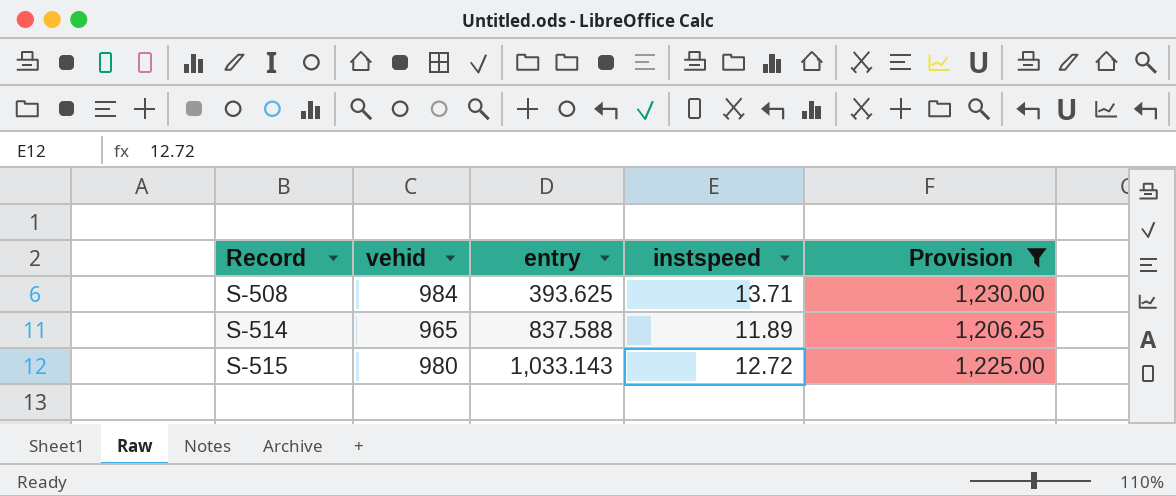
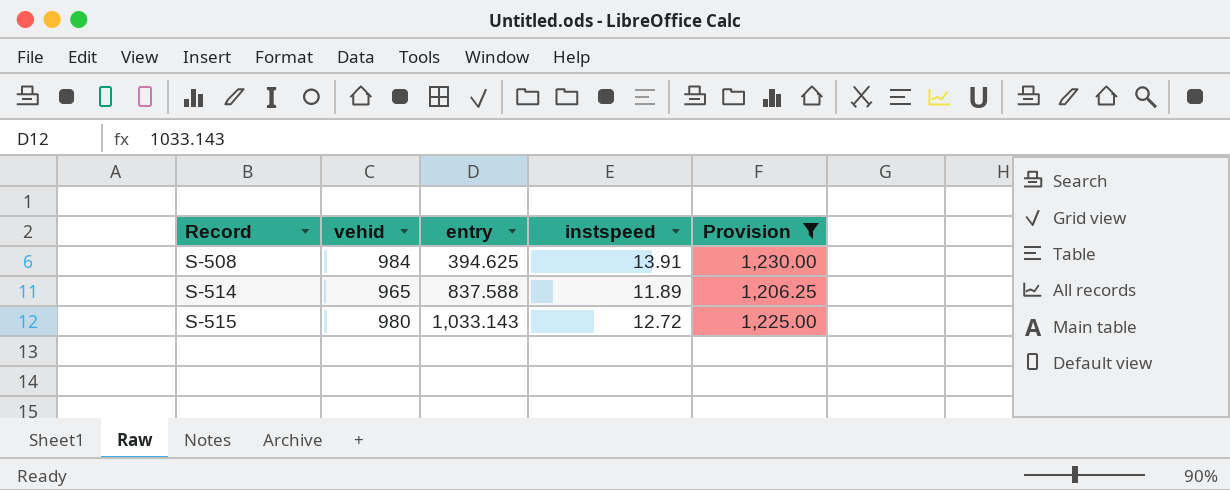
S-508 | entry: 393.625 -> 394.625
S-508 | instspeed: 13.71 -> 13.91

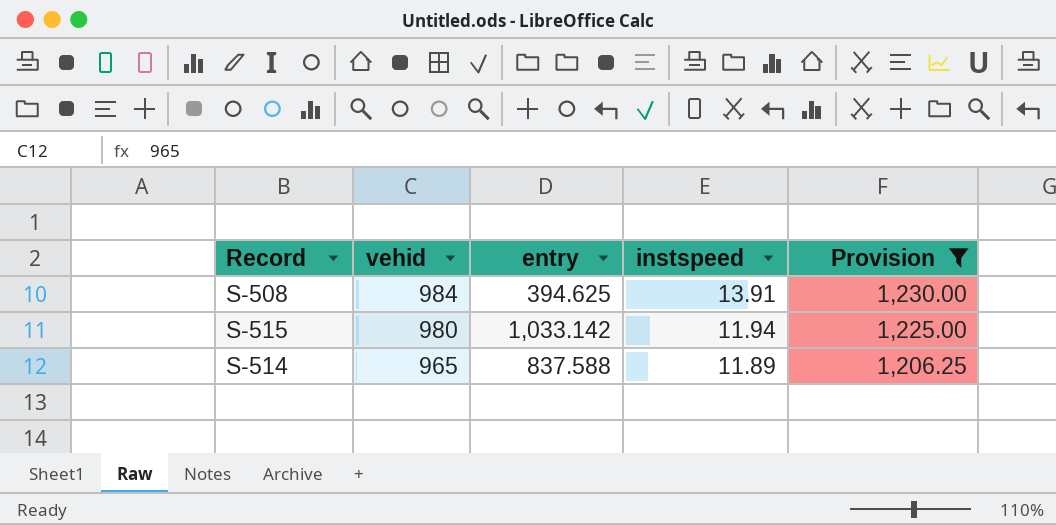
row order: Record ascending -> vehid descending
S-515 | entry: 1,033.143 -> 1,033.142
S-515 | instspeed: 12.72 -> 11.94

